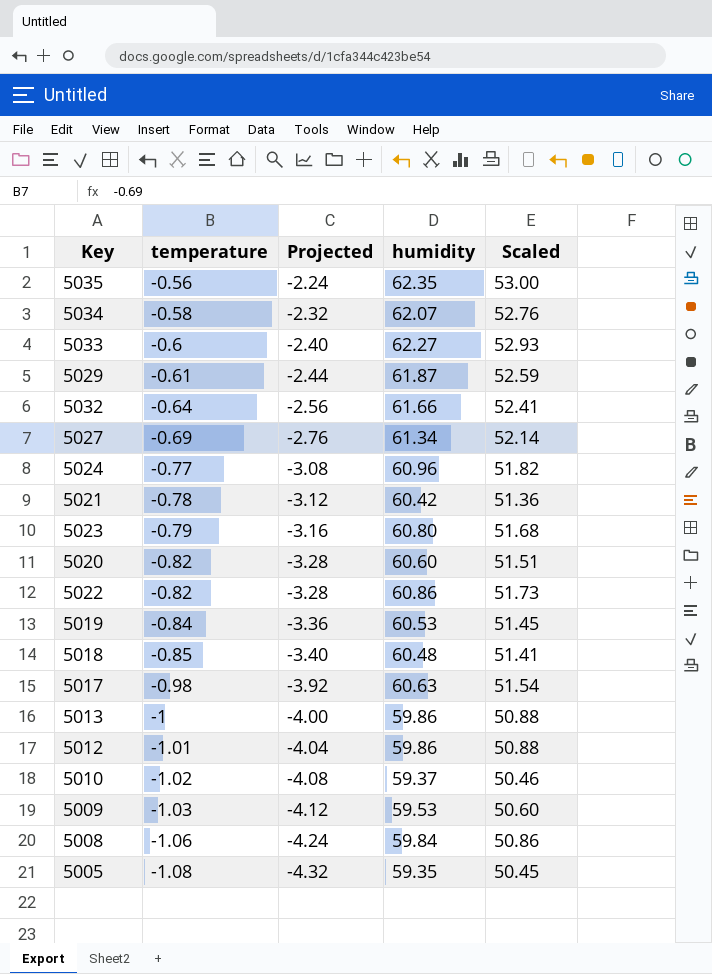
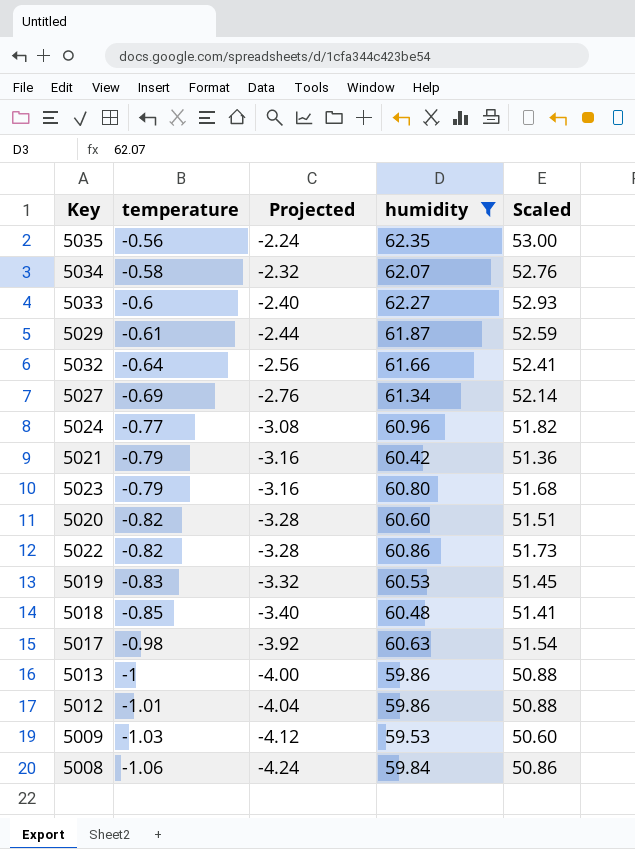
filter: none -> humidity >= 59.53
5021 | temperature: -0.78 -> -0.79
5021 | Projected: -3.12 -> -3.16
5019 | temperature: -0.84 -> -0.83
5019 | Projected: -3.36 -> -3.32

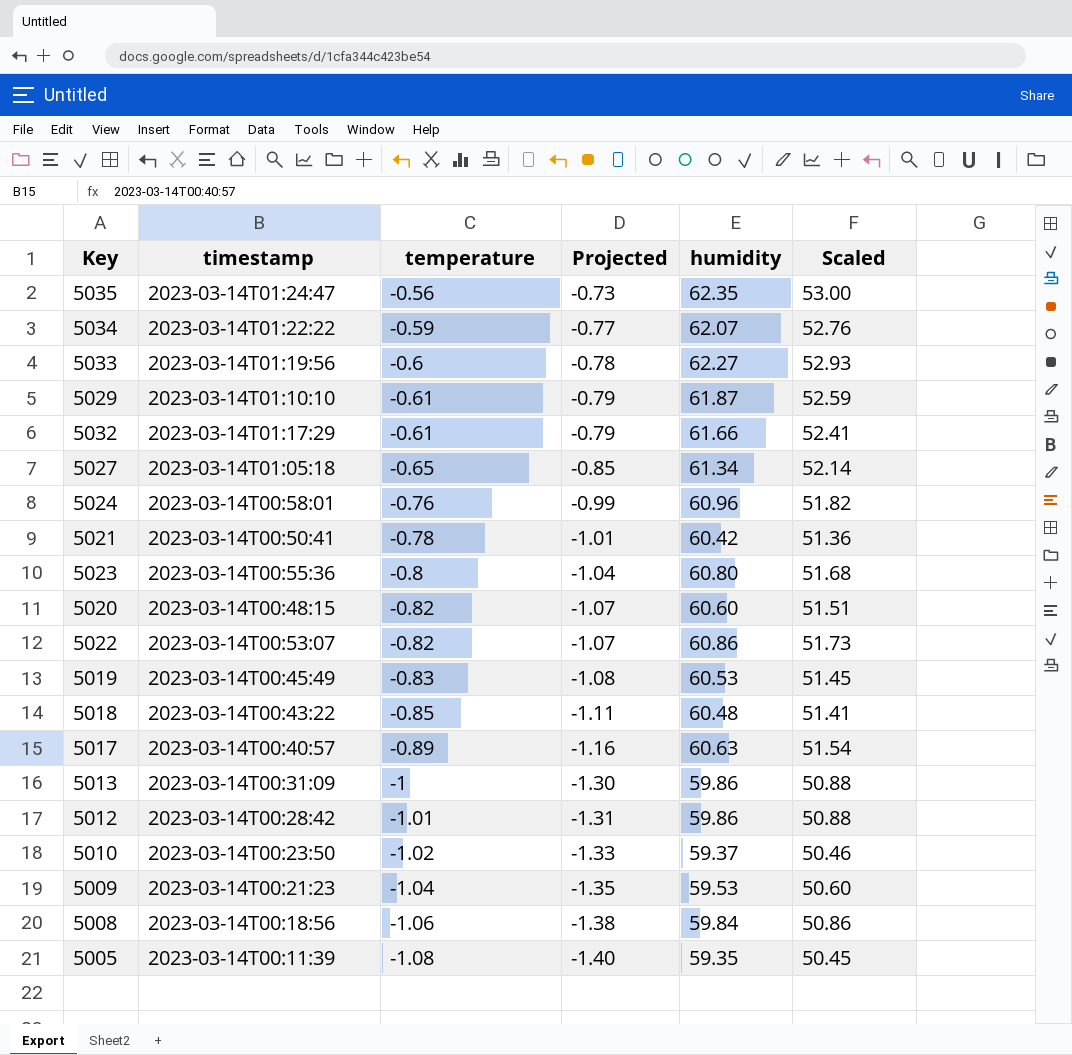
filter: humidity >= 59.53 -> none
column timestamp | position: none -> 2
column Projected | formula: [temperature] * 4 -> [temperature] * 1.3
5034 | temperature: -0.58 -> -0.59
5032 | temperature: -0.64 -> -0.61
5027 | temperature: -0.69 -> -0.65
5024 | temperature: -0.77 -> -0.76
5021 | temperature: -0.79 -> -0.78
5023 | temperature: -0.79 -> -0.8
5017 | temperature: -0.98 -> -0.89
5009 | temperature: -1.03 -> -1.04

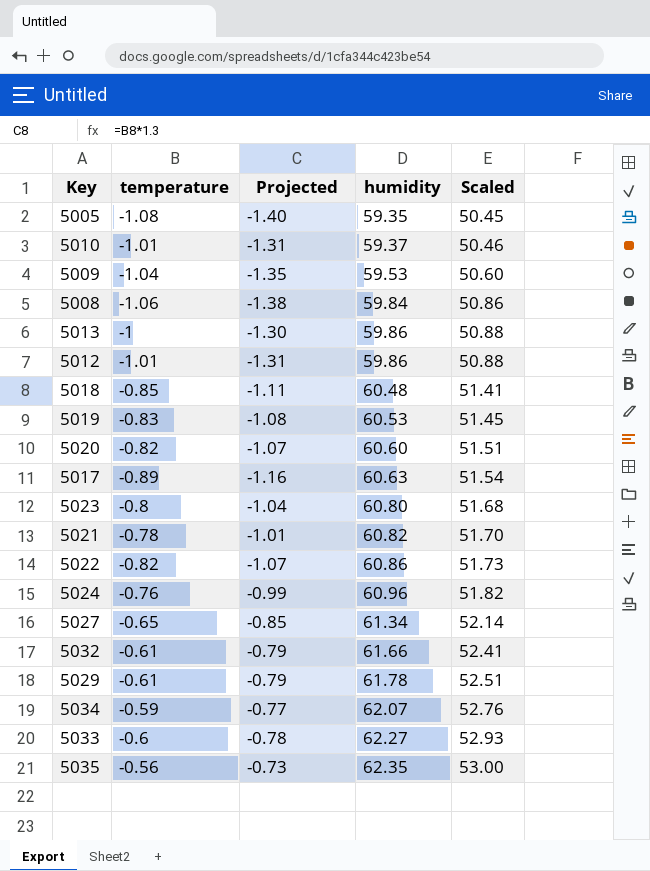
row order: temperature descending -> humidity ascending
column timestamp | position: 2 -> none
5010 | temperature: -1.02 -> -1.01
5010 | Projected: -1.33 -> -1.31
5021 | humidity: 60.42 -> 60.82
5021 | Scaled: 51.36 -> 51.70
5029 | humidity: 61.87 -> 61.78
5029 | Scaled: 52.59 -> 52.51

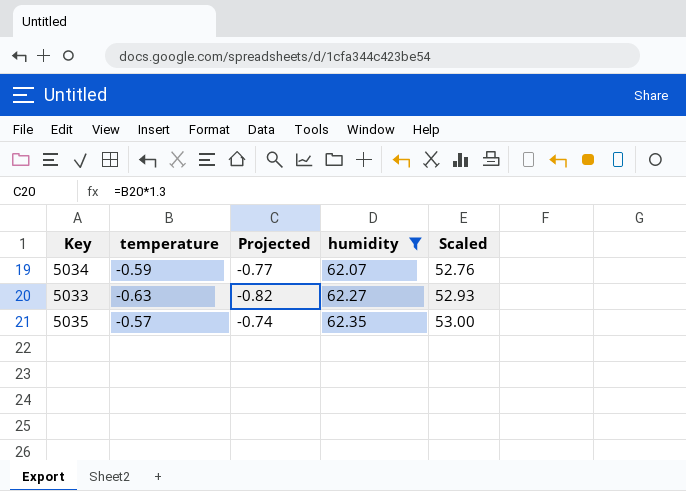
filter: none -> humidity >= 62.07
5033 | temperature: -0.6 -> -0.63
5033 | Projected: -0.78 -> -0.82
5035 | temperature: -0.56 -> -0.57
5035 | Projected: -0.73 -> -0.74

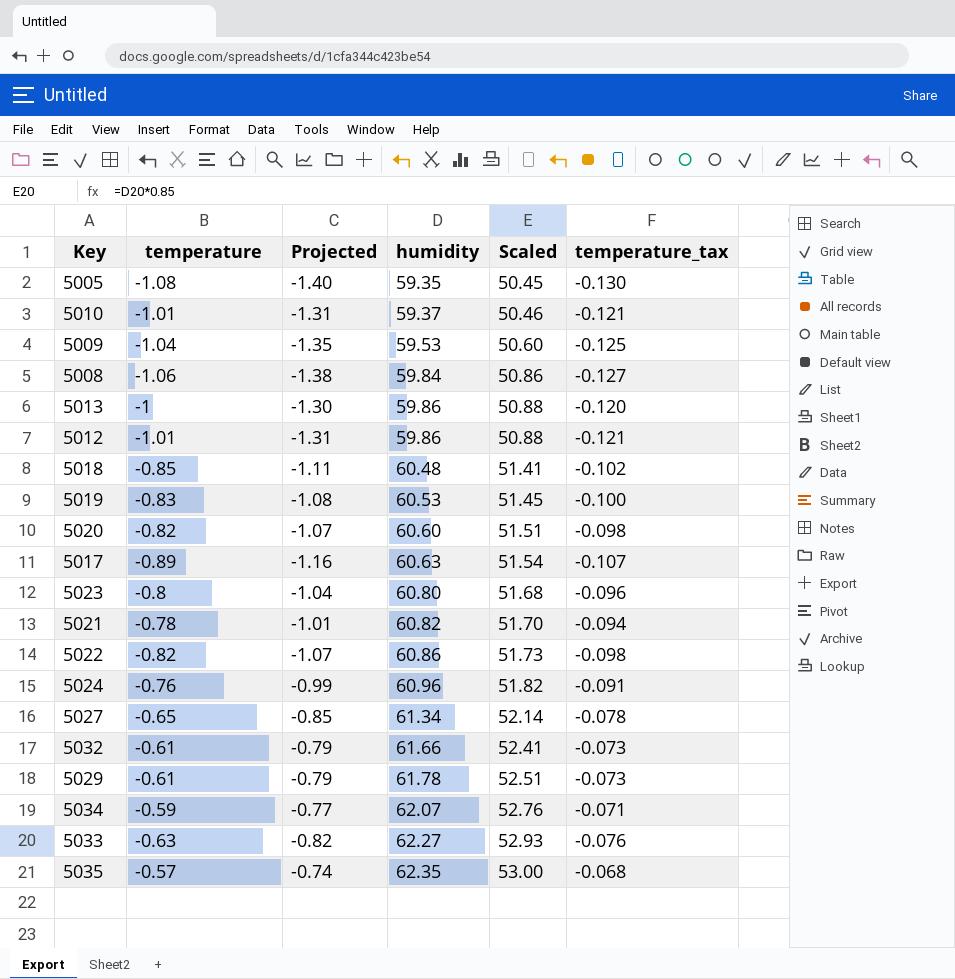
filter: humidity >= 62.07 -> none
column temperature_tax | formula: none -> [temperature] * 0.12

